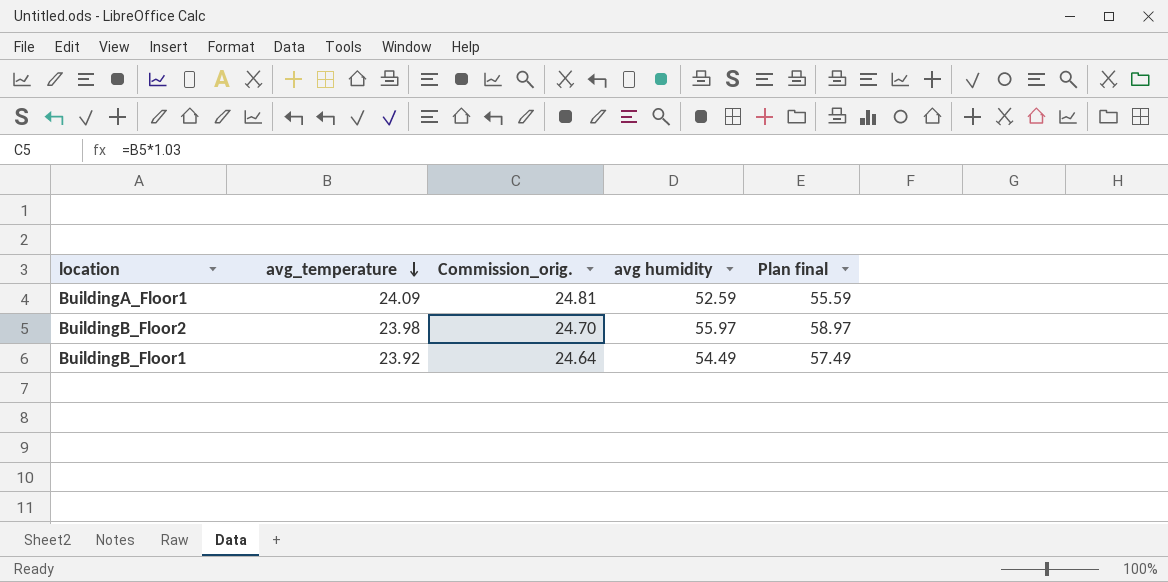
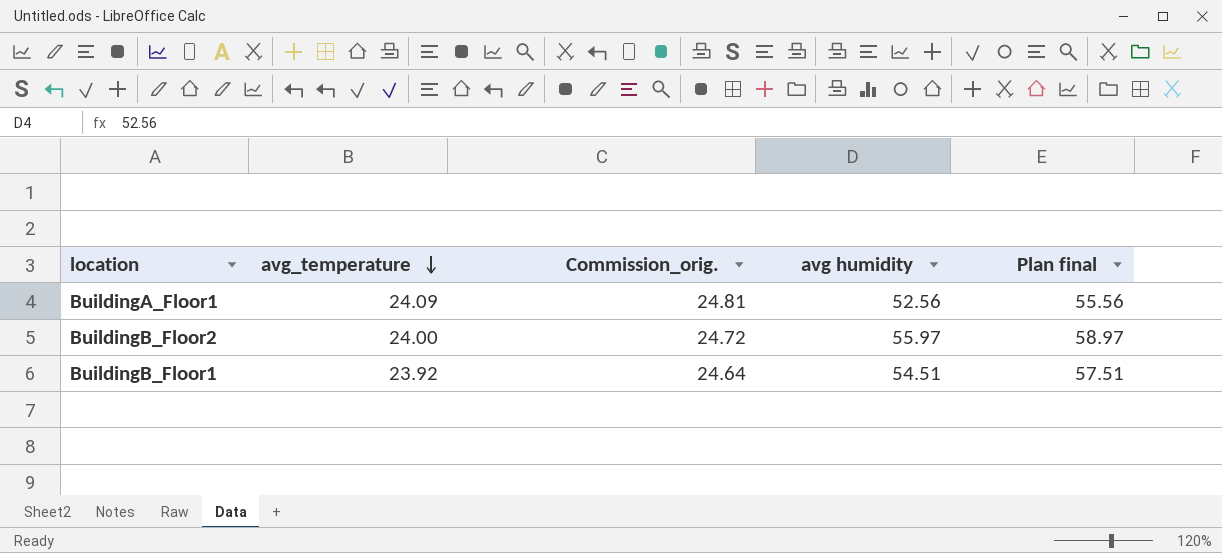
BuildingA_Floor1 | avg humidity: 52.59 -> 52.56
BuildingA_Floor1 | Plan final: 55.59 -> 55.56
BuildingB_Floor2 | avg_temperature: 23.98 -> 24.00
BuildingB_Floor2 | Commission_orig.: 24.70 -> 24.72
BuildingB_Floor1 | avg humidity: 54.49 -> 54.51
BuildingB_Floor1 | Plan final: 57.49 -> 57.51

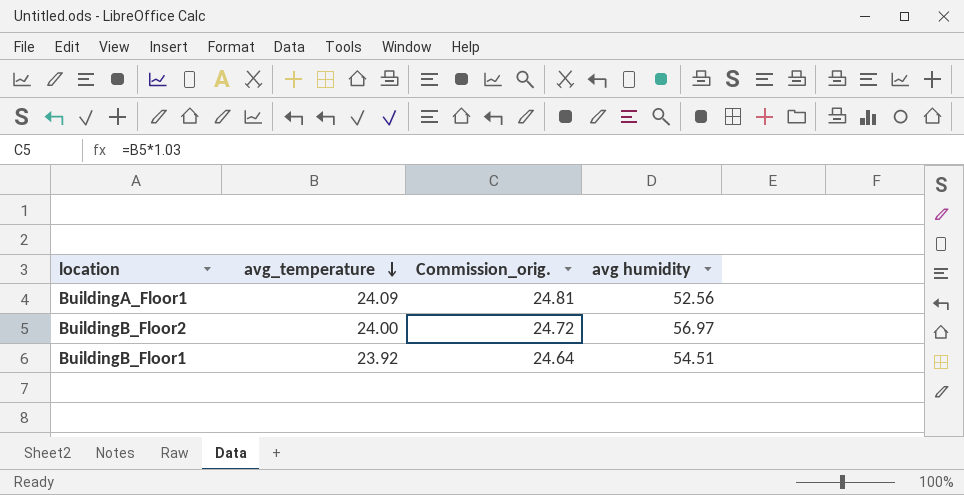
column Plan final | formula: [avg humidity] + 3 -> none
BuildingB_Floor2 | avg humidity: 55.97 -> 56.97

